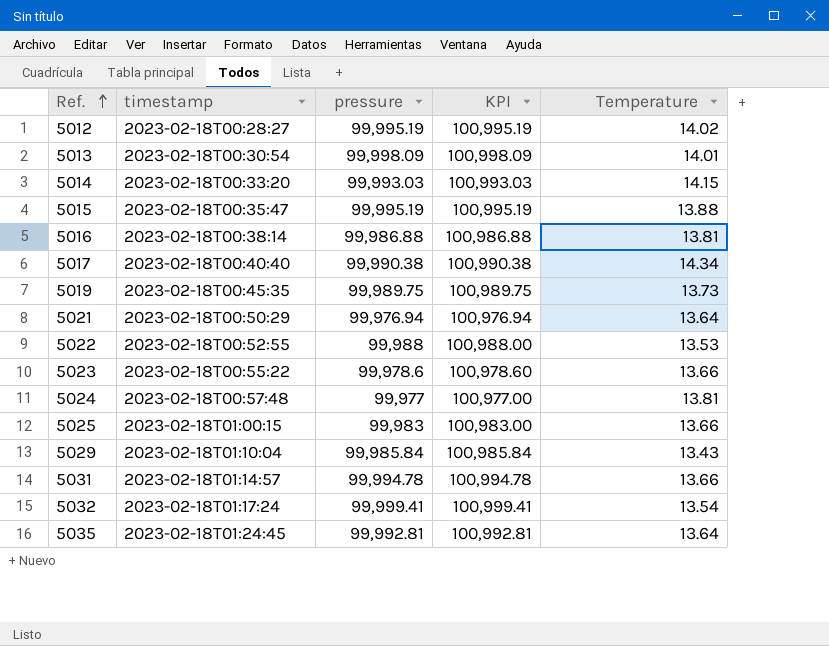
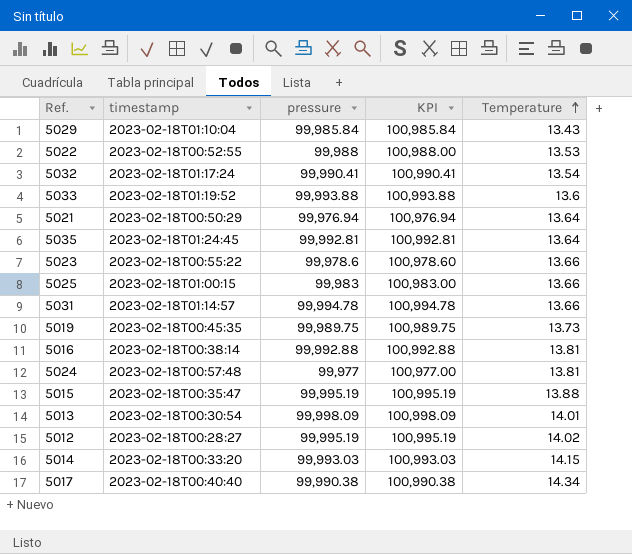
row order: Ref. ascending -> Temperature ascending
5032 | pressure: 99,999.41 -> 99,990.41
5032 | KPI: 100,999.41 -> 100,990.41
row 5033: none -> 2023-02-18T01:19:52 | 99,993.88 | 100,993.88 | 13.6
5016 | pressure: 99,986.88 -> 99,992.88
5016 | KPI: 100,986.88 -> 100,992.88

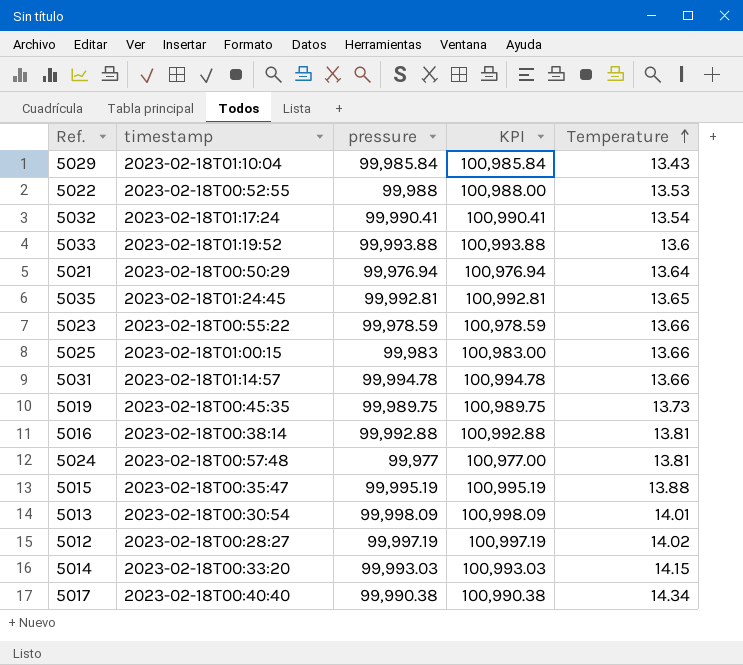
5035 | Temperature: 13.64 -> 13.65
5023 | pressure: 99,978.6 -> 99,978.59
5023 | KPI: 100,978.60 -> 100,978.59
5012 | pressure: 99,995.19 -> 99,997.19
5012 | KPI: 100,995.19 -> 100,997.19

